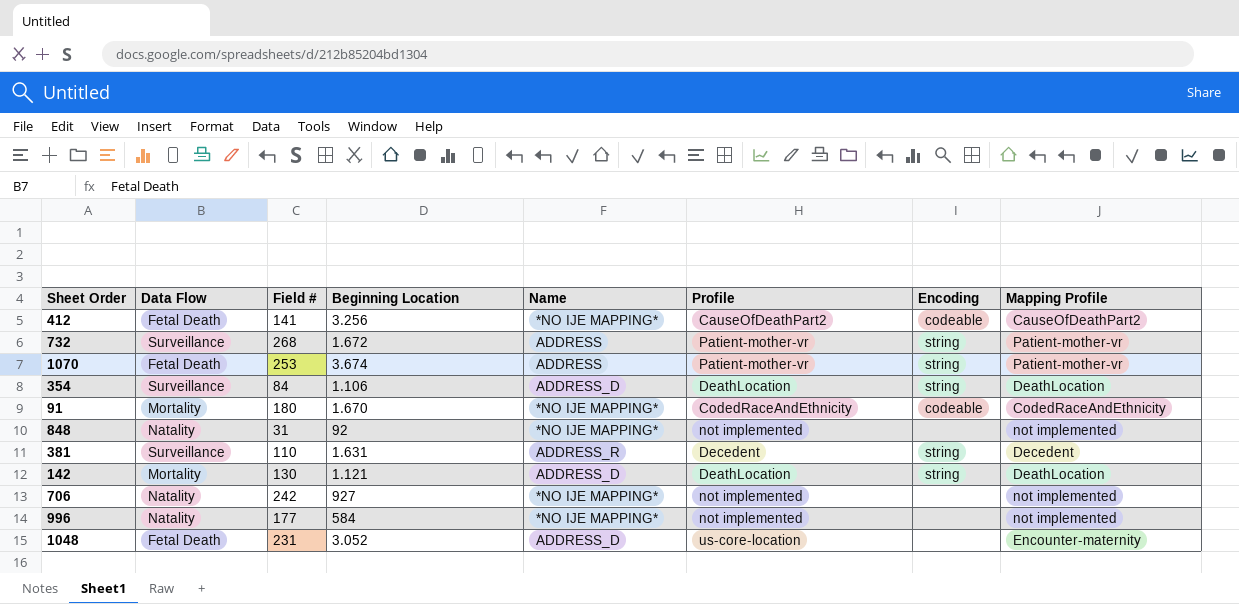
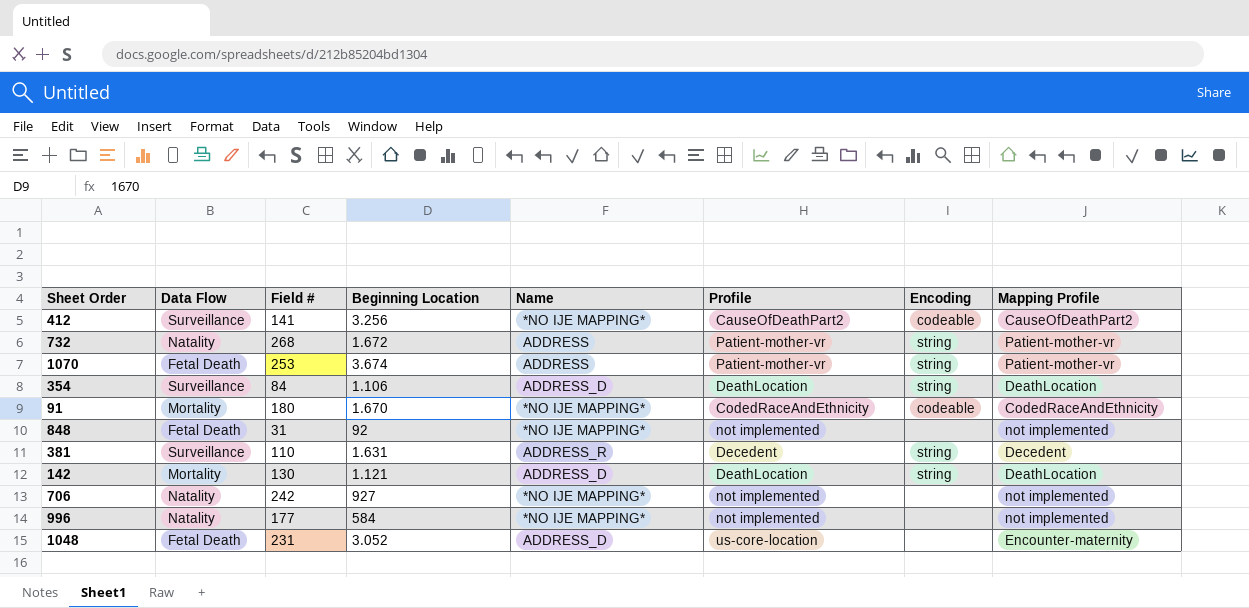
412 | Data Flow: Fetal Death -> Surveillance
732 | Data Flow: Surveillance -> Natality
848 | Data Flow: Natality -> Fetal Death

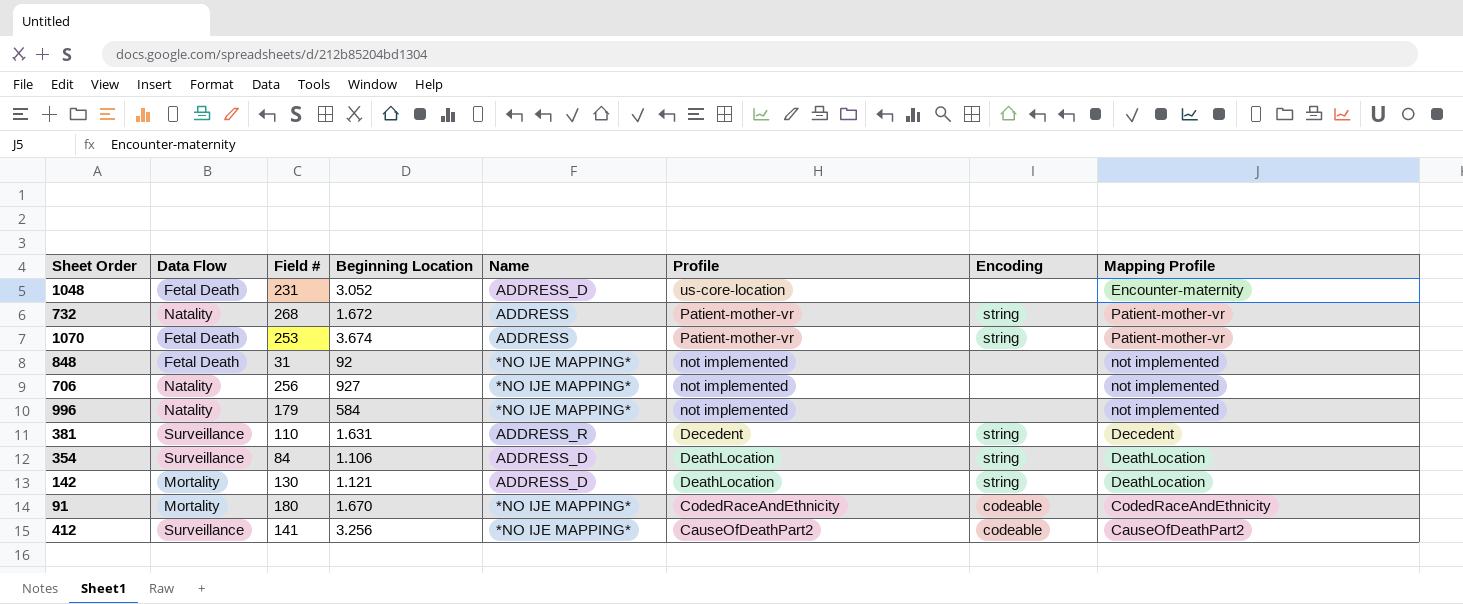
row order: none -> Profile descending
706 | Field #: 242 -> 256
996 | Field #: 177 -> 179

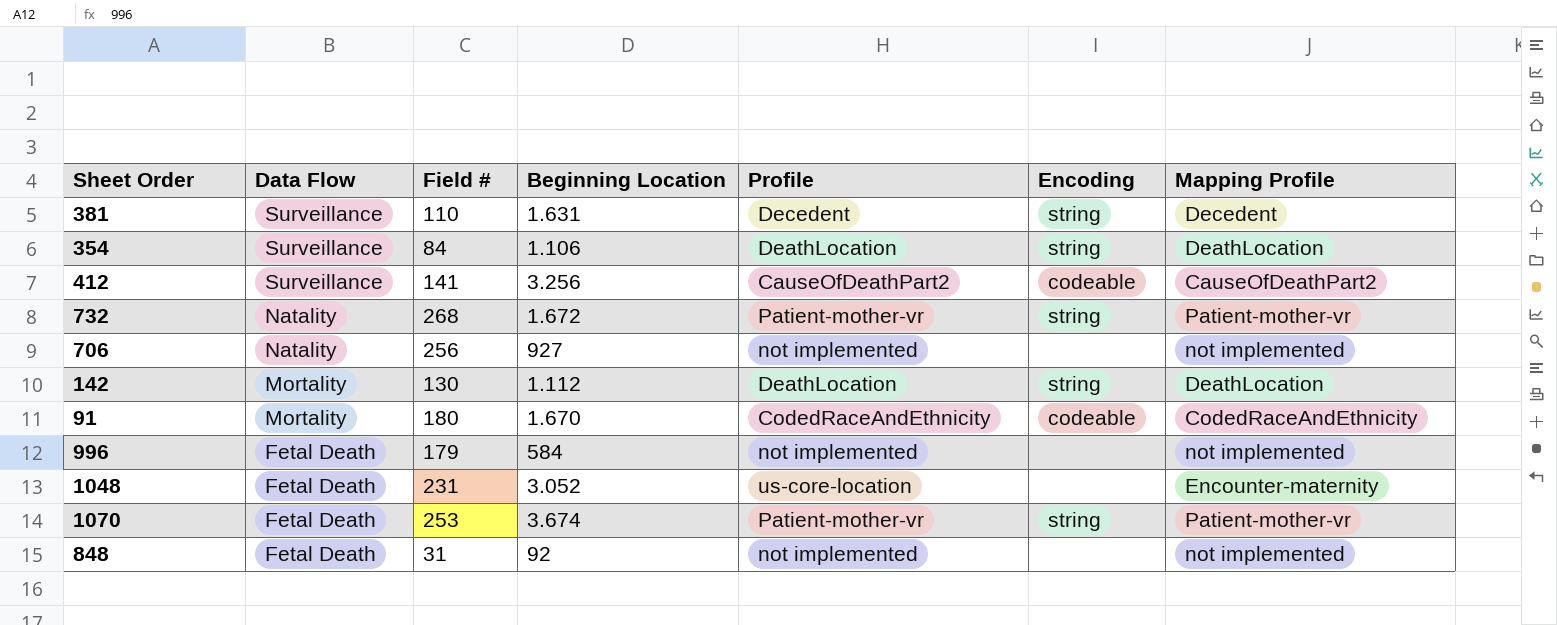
row order: Profile descending -> Data Flow descending
column Name | position: 5 -> none
142 | Beginning Location: 1.121 -> 1.112
996 | Data Flow: Natality -> Fetal Death

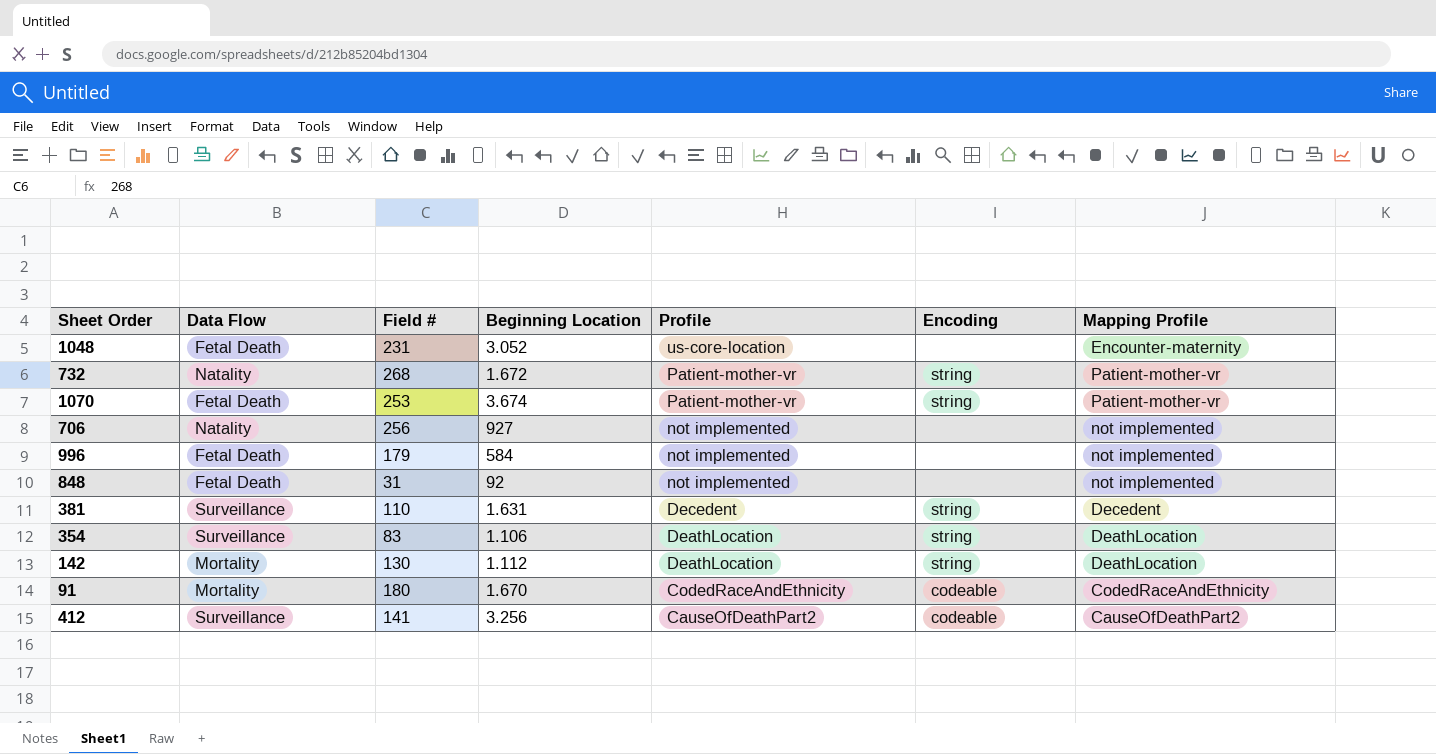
row order: Data Flow descending -> Profile descending
354 | Field #: 84 -> 83

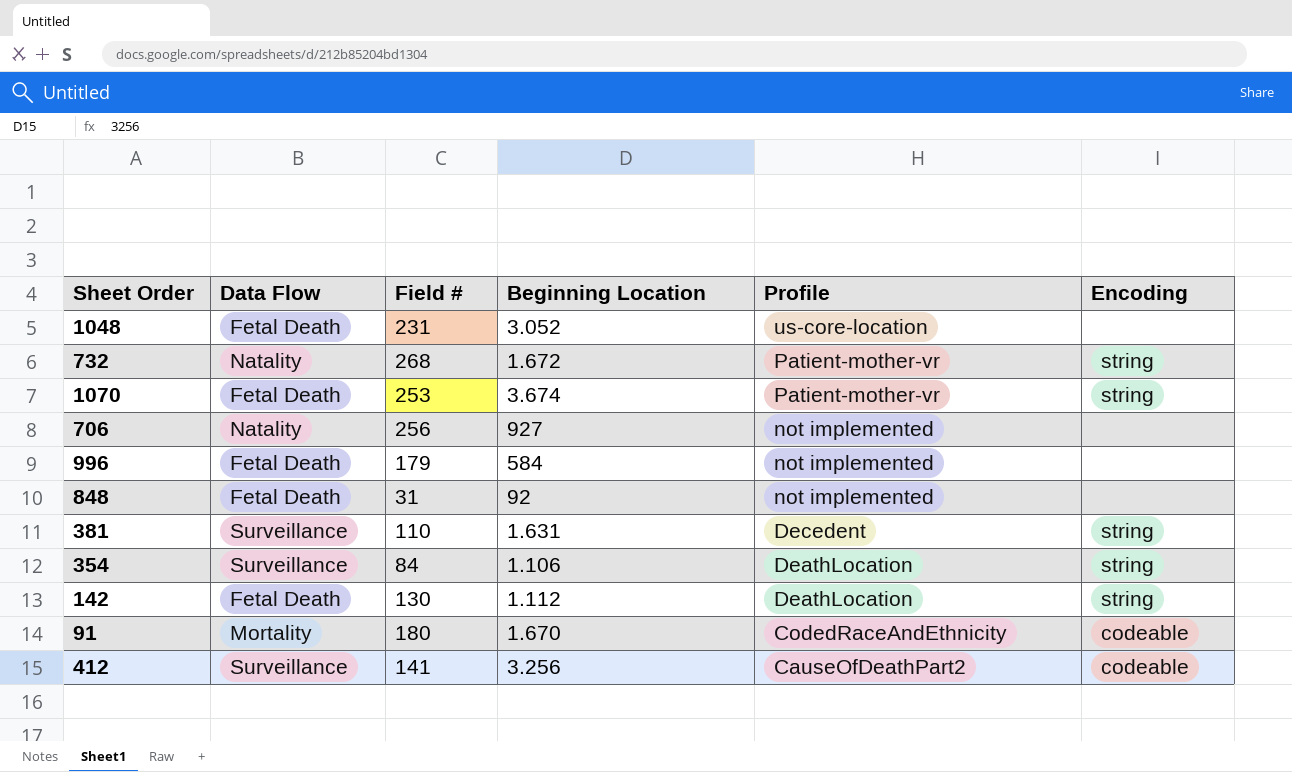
column Mapping Profile | position: 7 -> none
354 | Field #: 83 -> 84
142 | Data Flow: Mortality -> Fetal Death

